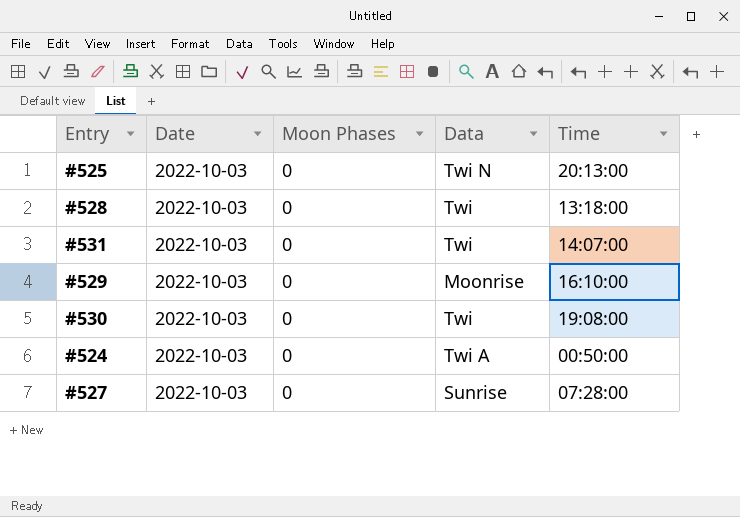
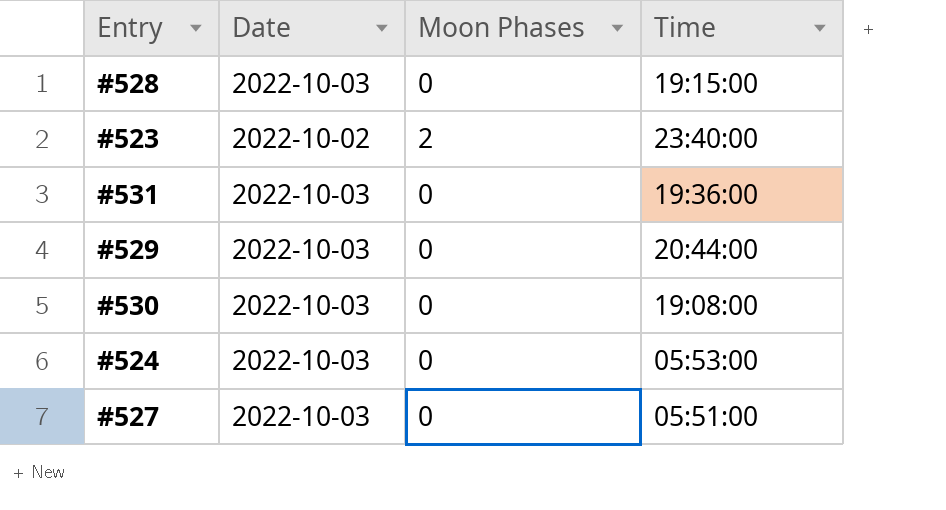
column Data | position: 4 -> none
row #525: 2022-10-03 | 0 | Twi N | 20:13:00 -> none
#528 | Time: 13:18:00 -> 19:15:00
row #523: none -> 2022-10-02 | 2 | 23:40:00
#531 | Time: 14:07:00 -> 19:36:00
#529 | Time: 16:10:00 -> 20:44:00
#524 | Time: 00:50:00 -> 05:53:00
#527 | Time: 07:28:00 -> 05:51:00

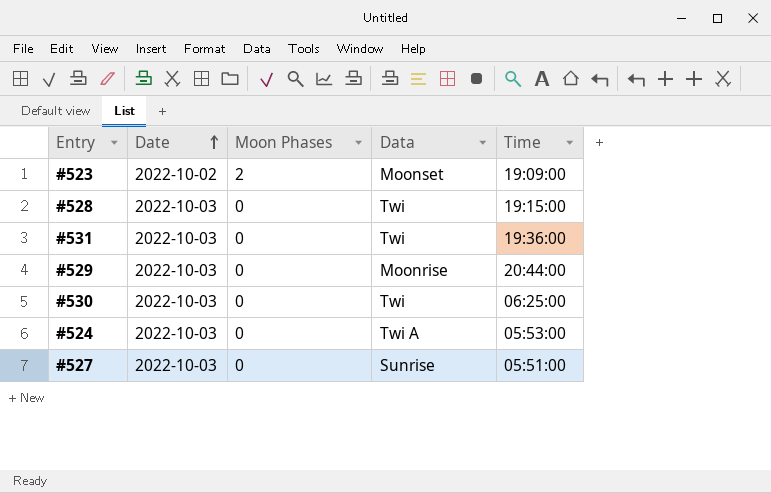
row order: none -> Date ascending
column Data | position: none -> 4
#523 | Time: 23:40:00 -> 19:09:00
#530 | Time: 19:08:00 -> 06:25:00

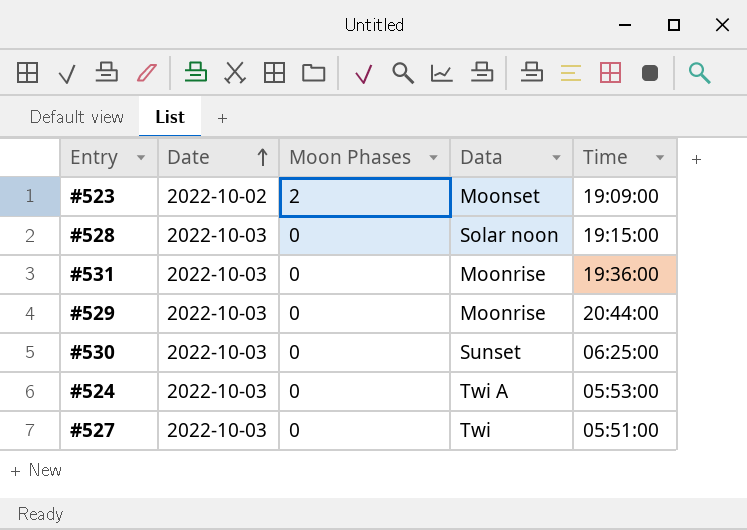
#528 | Data: Twi -> Solar noon
#531 | Data: Twi -> Moonrise
#530 | Data: Twi -> Sunset
#527 | Data: Sunrise -> Twi

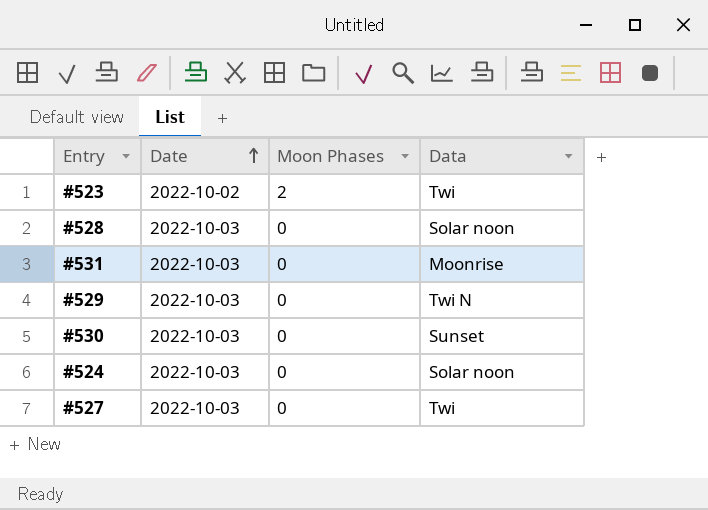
column Time | position: 5 -> none
#523 | Data: Moonset -> Twi
#529 | Data: Moonrise -> Twi N
#524 | Data: Twi A -> Solar noon

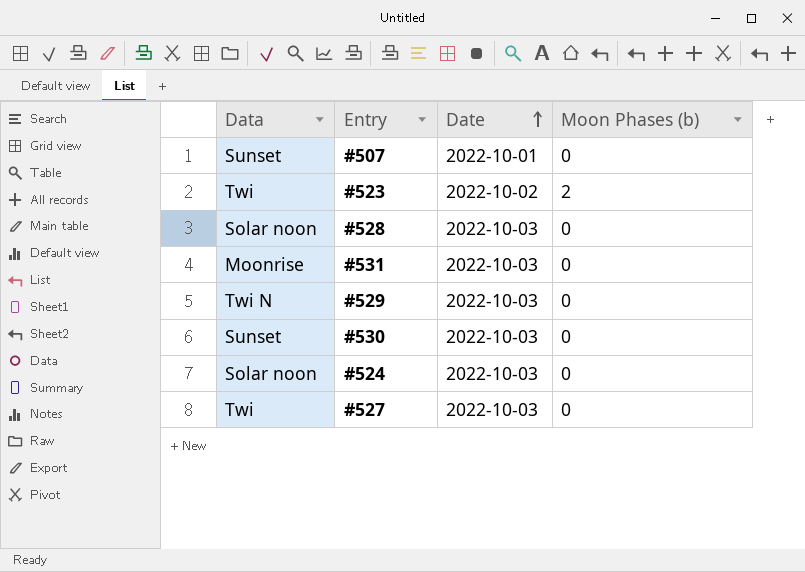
column Data | position: 4 -> 1
column name: Moon Phases -> Moon Phases (b)
row #507: none -> Sunset | 2022-10-01 | 0

